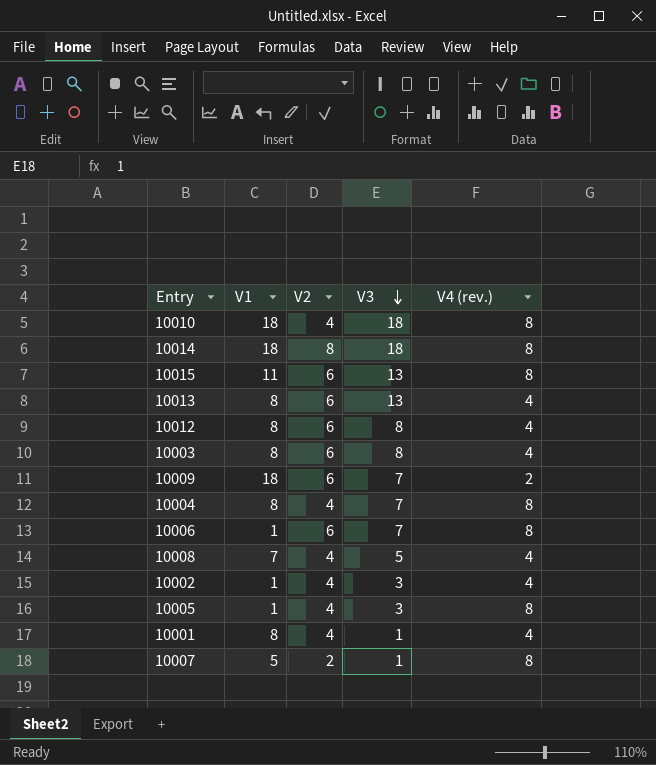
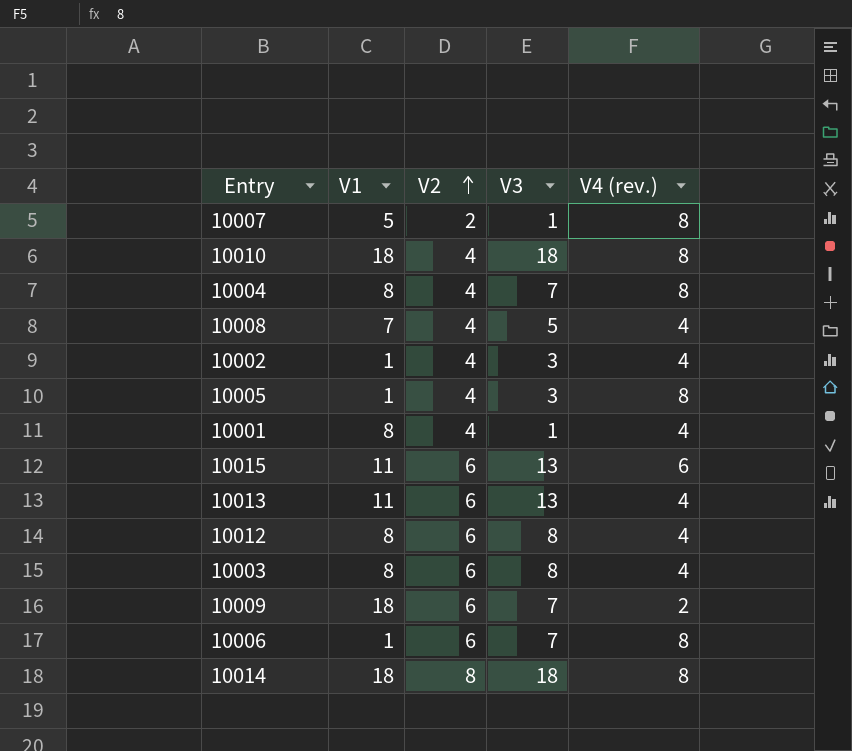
row order: V3 descending -> V2 ascending
10015 | V4 (rev.): 8 -> 6
10013 | V1: 8 -> 11

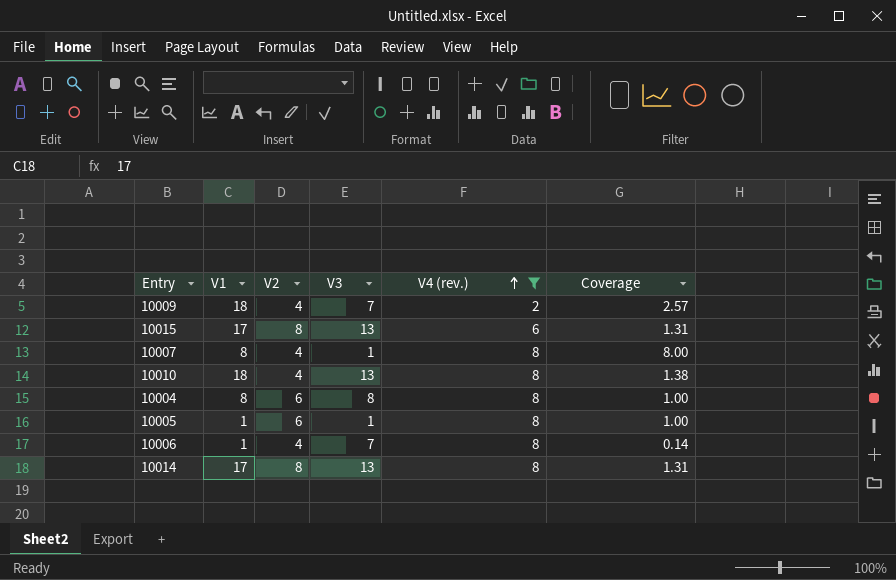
filter: none -> V4 (rev.) != 4
row order: V2 ascending -> V4 (rev.) ascending
column Coverage | formula: none -> [V1] / [V3]
10009 | V2: 6 -> 4
10015 | V1: 11 -> 17
10015 | V2: 6 -> 8
10007 | V1: 5 -> 8
10007 | V2: 2 -> 4
10010 | V3: 18 -> 13
10004 | V2: 4 -> 6
10004 | V3: 7 -> 8
10005 | V2: 4 -> 6
10005 | V3: 3 -> 1
10006 | V2: 6 -> 4
10014 | V1: 18 -> 17
10014 | V3: 18 -> 13

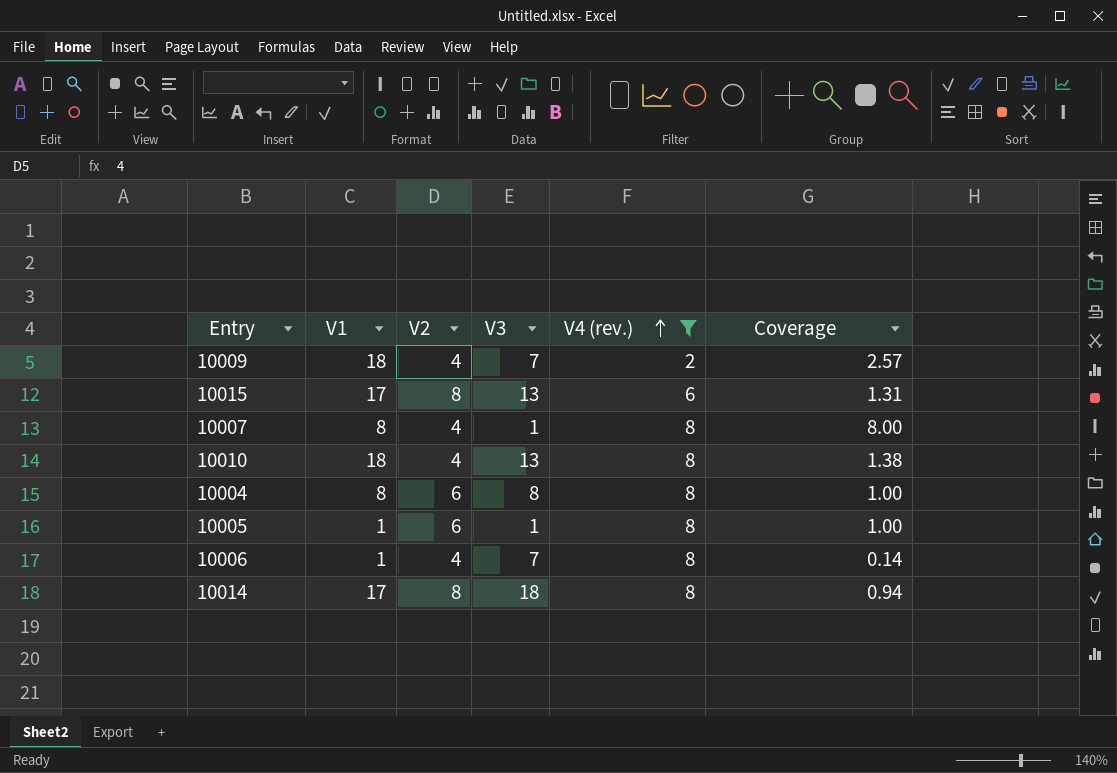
10014 | V3: 13 -> 18
10014 | Coverage: 1.31 -> 0.94

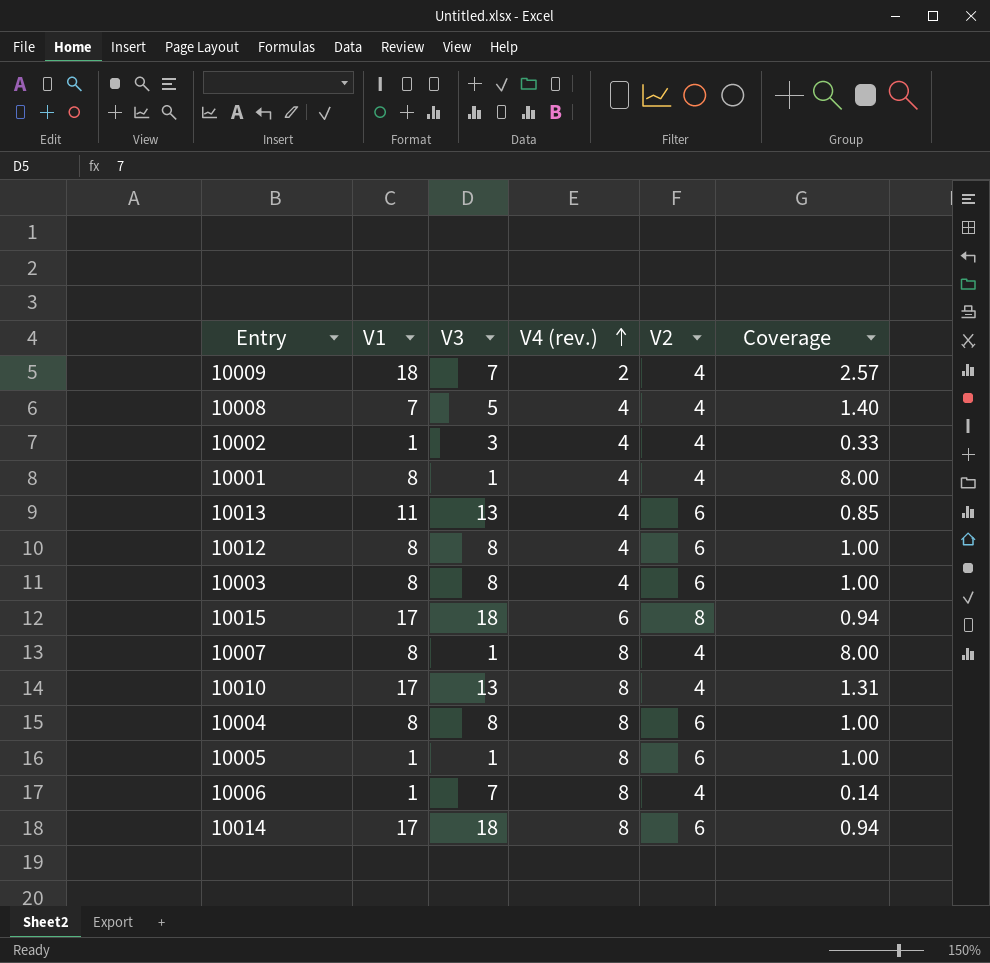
filter: V4 (rev.) != 4 -> none
column V2 | position: 3 -> 5
10015 | V3: 13 -> 18
10015 | Coverage: 1.31 -> 0.94
10010 | V1: 18 -> 17
10010 | Coverage: 1.38 -> 1.31
10014 | V2: 8 -> 6

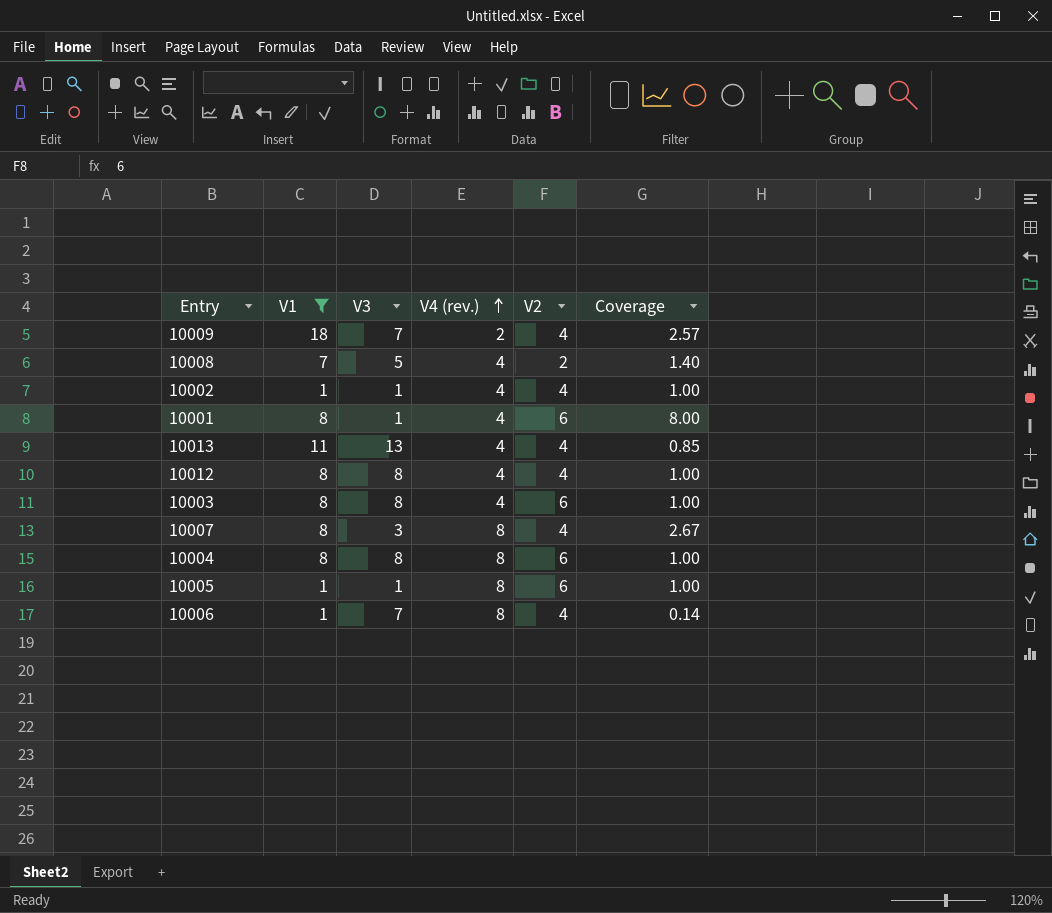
filter: none -> V1 != 17
10008 | V2: 4 -> 2
10002 | V3: 3 -> 1
10002 | Coverage: 0.33 -> 1.00
10001 | V2: 4 -> 6
10013 | V2: 6 -> 4
10012 | V2: 6 -> 4
10007 | V3: 1 -> 3
10007 | Coverage: 8.00 -> 2.67

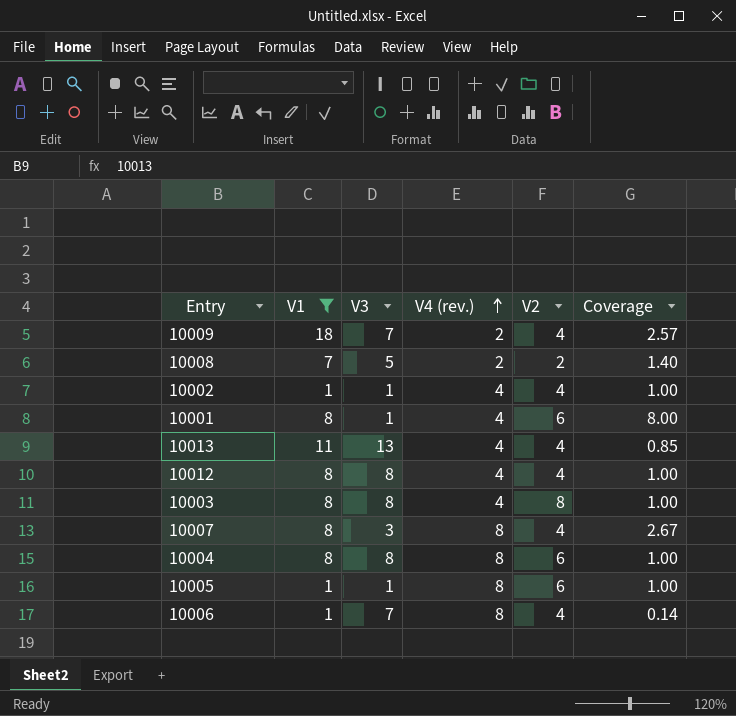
10008 | V4 (rev.): 4 -> 2
10003 | V2: 6 -> 8

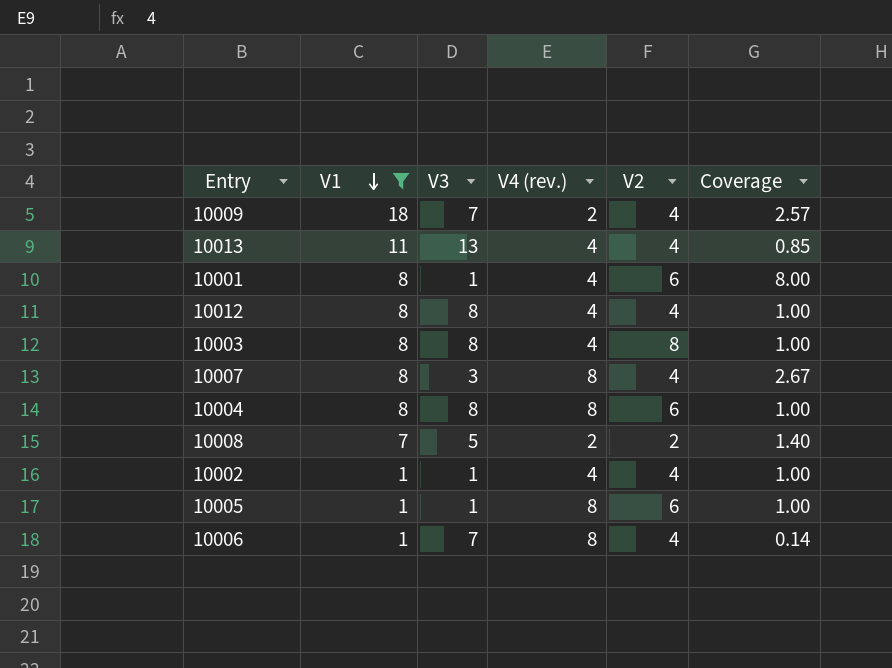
row order: V4 (rev.) ascending -> V1 descending

